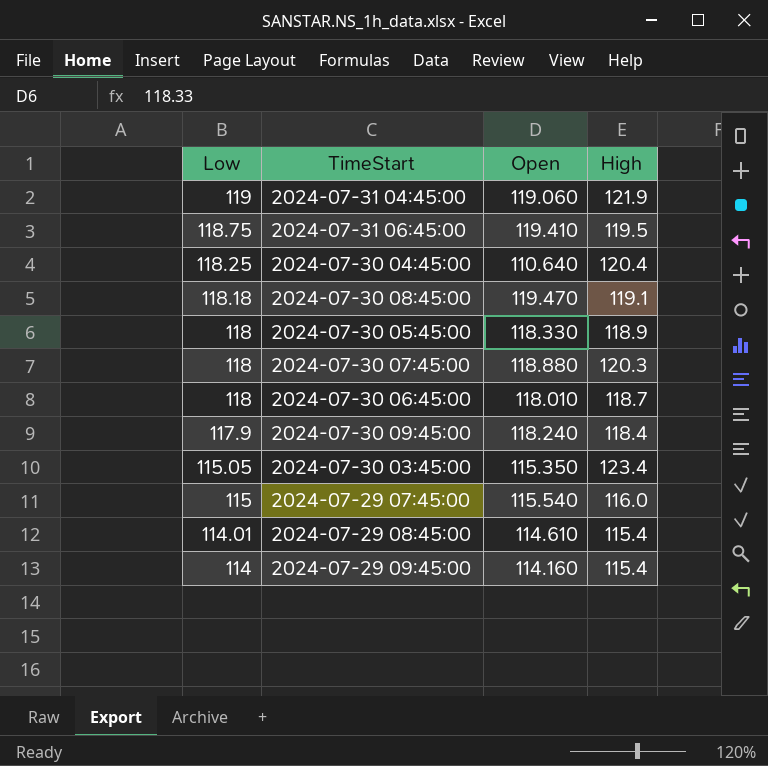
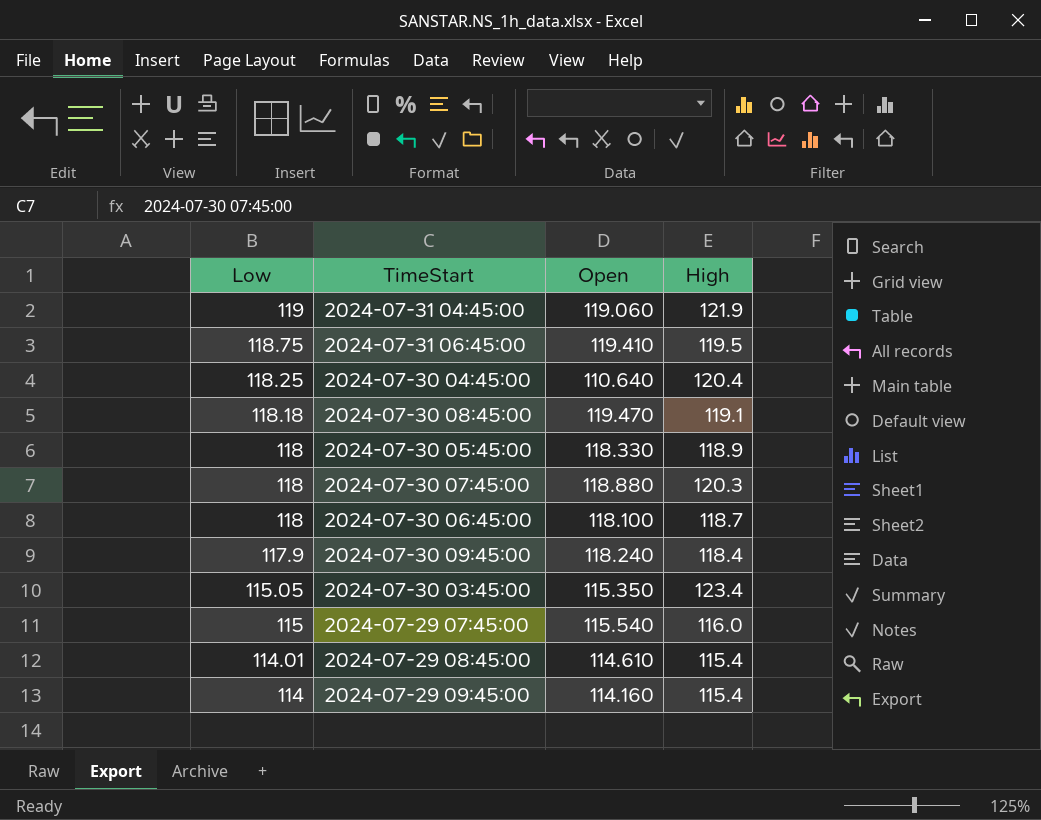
2024-07-30 06:45:00 | Open: 118.010 -> 118.100

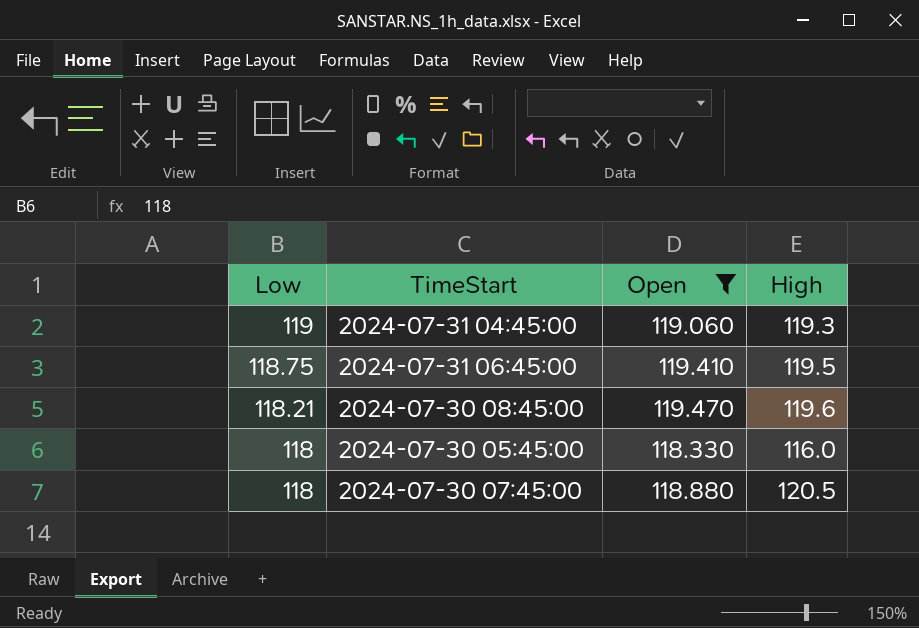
filter: none -> Open >= 118.330
2024-07-31 04:45:00 | High: 121.9 -> 119.3
2024-07-30 08:45:00 | Low: 118.18 -> 118.21
2024-07-30 08:45:00 | High: 119.1 -> 119.6
2024-07-30 05:45:00 | High: 118.9 -> 116.0
2024-07-30 07:45:00 | High: 120.3 -> 120.5

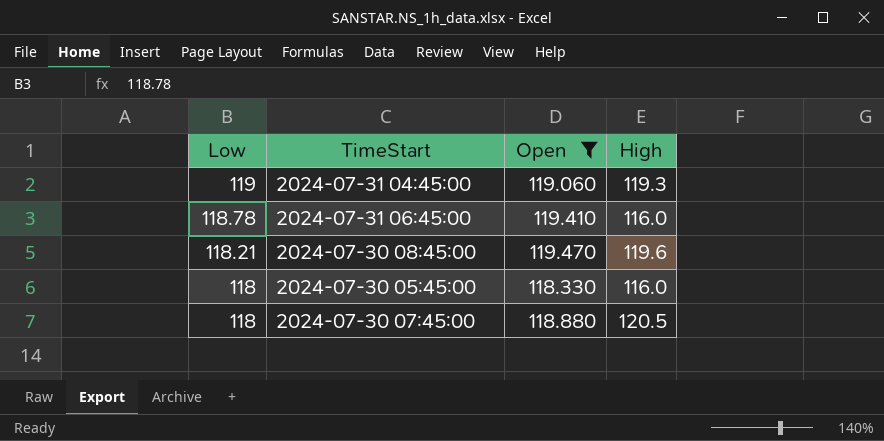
2024-07-31 06:45:00 | Low: 118.75 -> 118.78
2024-07-31 06:45:00 | High: 119.5 -> 116.0

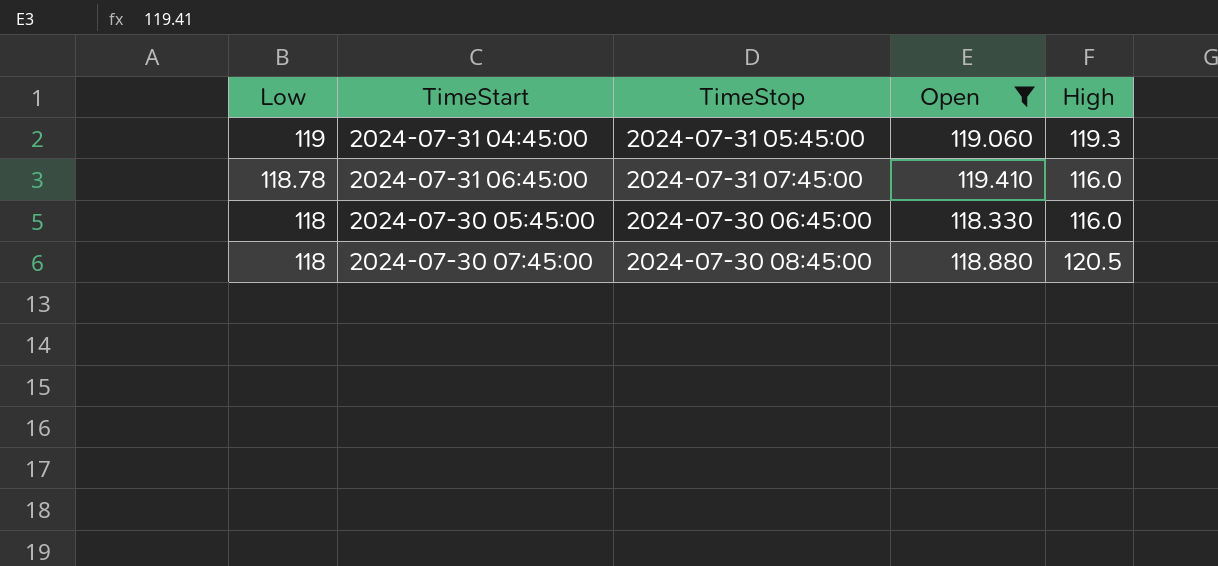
column TimeStop | position: none -> 3
row 2024-07-30 08:45:00: 118.21 | 119.470 | 119.6 -> none

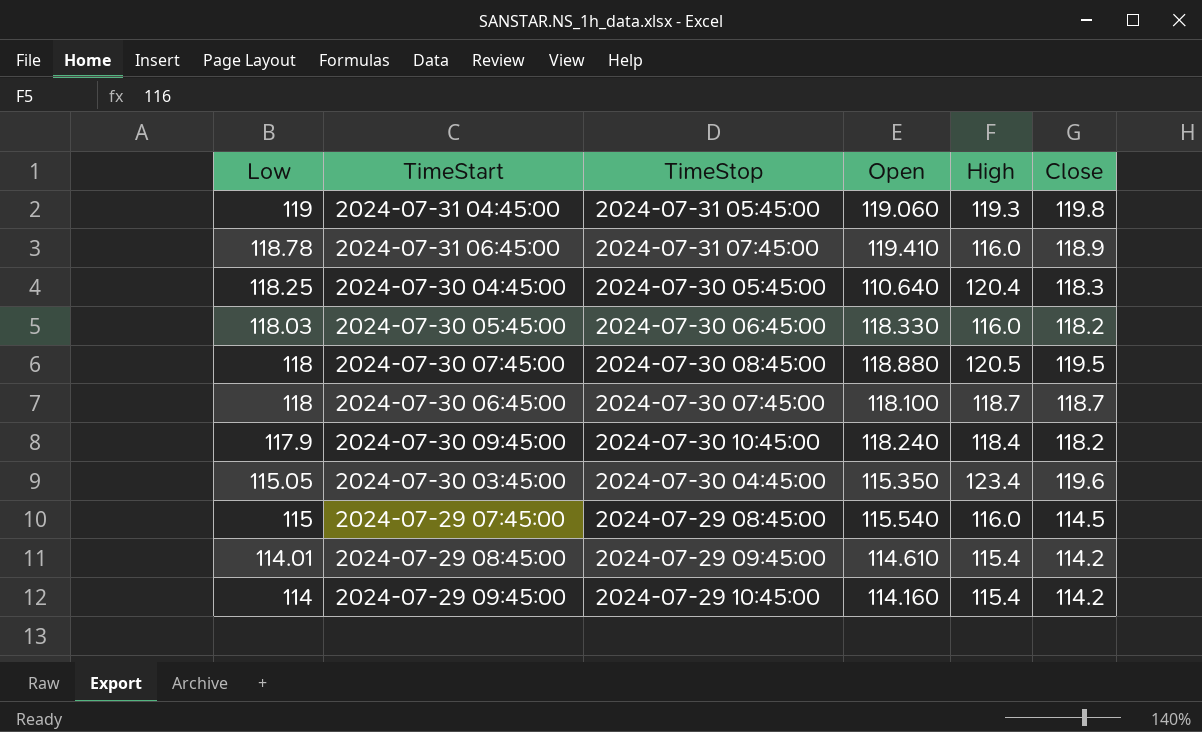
filter: Open >= 118.330 -> none
column Close | position: none -> 6
2024-07-30 05:45:00 | Low: 118 -> 118.03

